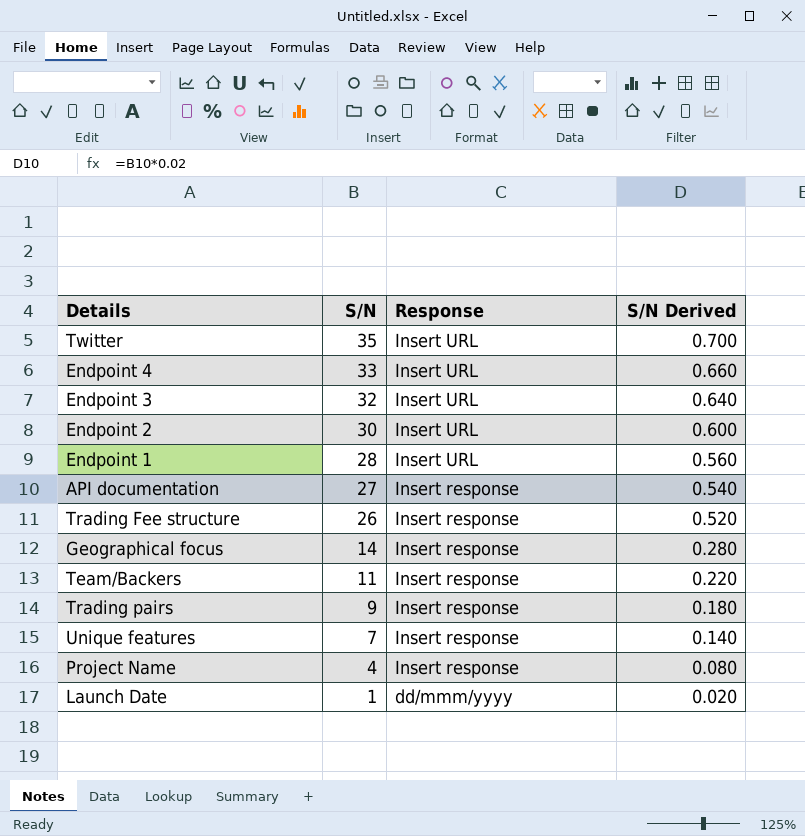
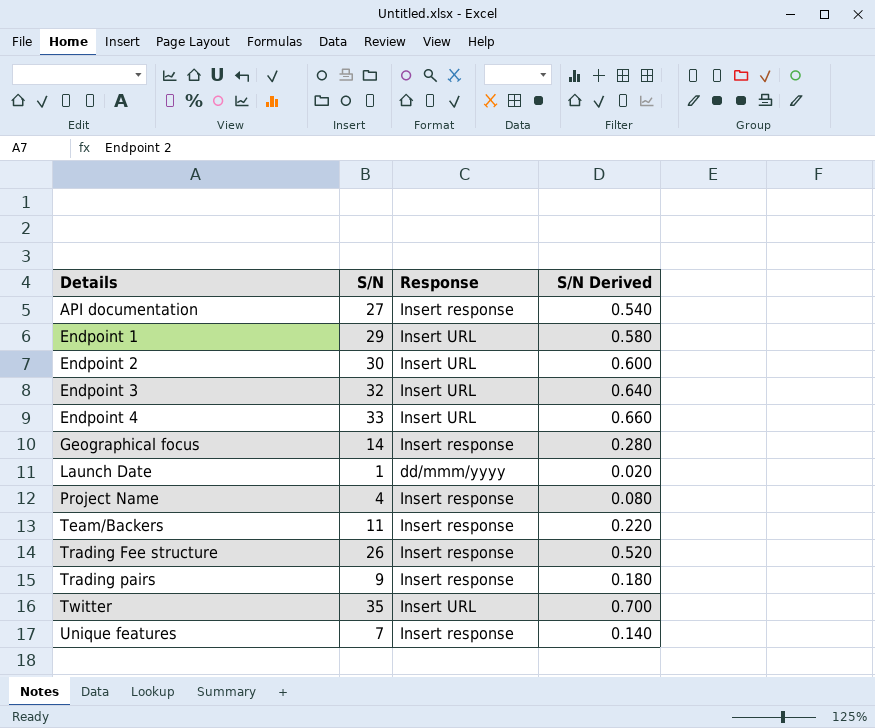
row order: S/N descending -> Details ascending
Endpoint 1 | S/N: 28 -> 29
Endpoint 1 | S/N Derived: 0.560 -> 0.580

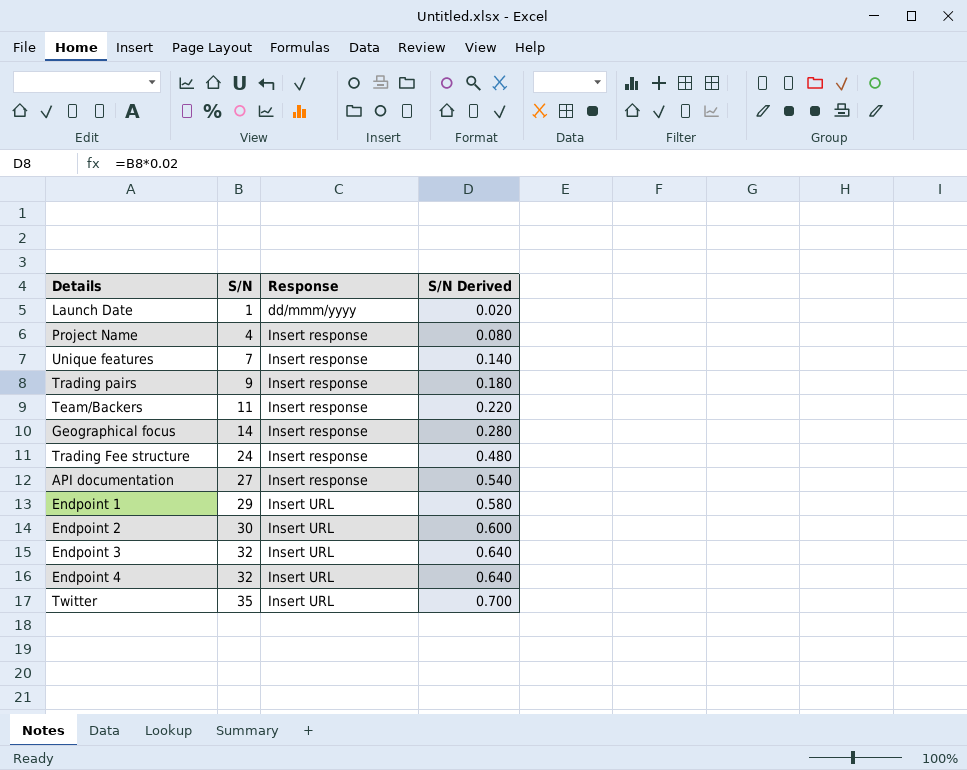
row order: Details ascending -> S/N ascending
Trading Fee structure | S/N: 26 -> 24
Trading Fee structure | S/N Derived: 0.520 -> 0.480
Endpoint 4 | S/N: 33 -> 32
Endpoint 4 | S/N Derived: 0.660 -> 0.640

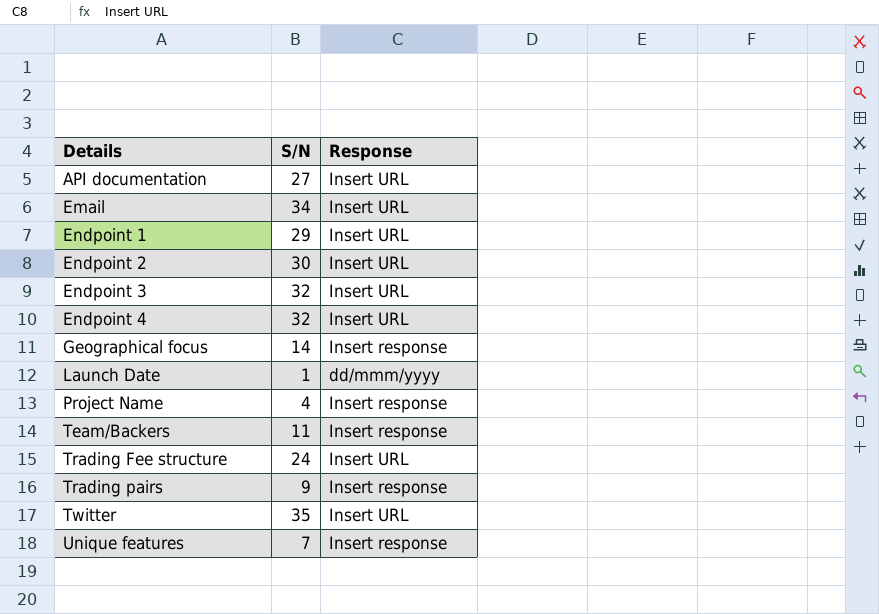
row order: S/N ascending -> Details ascending
column S/N Derived | formula: [S/N] * 0.02 -> none
API documentation | Response: Insert response -> Insert URL
row Email: none -> 34 | Insert URL
Trading Fee structure | Response: Insert response -> Insert URL

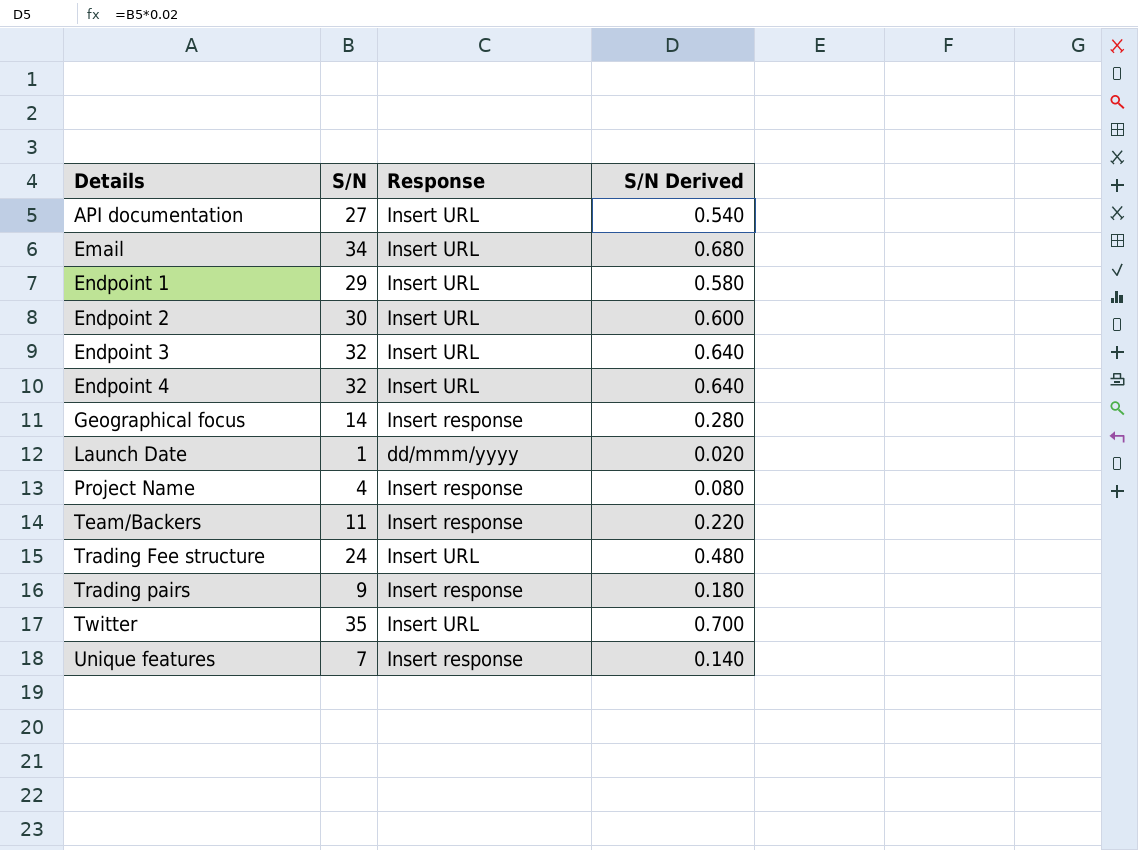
column S/N Derived | formula: none -> [S/N] * 0.02

